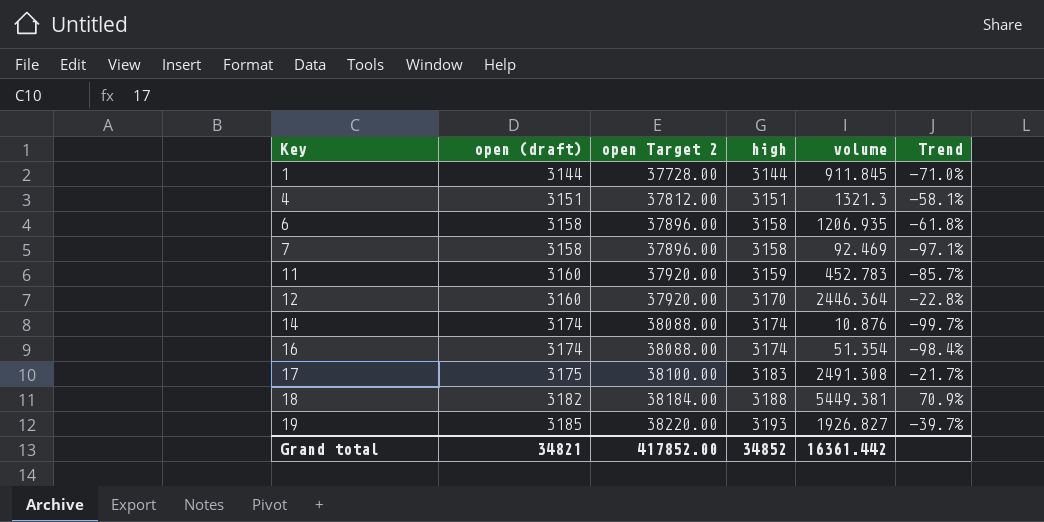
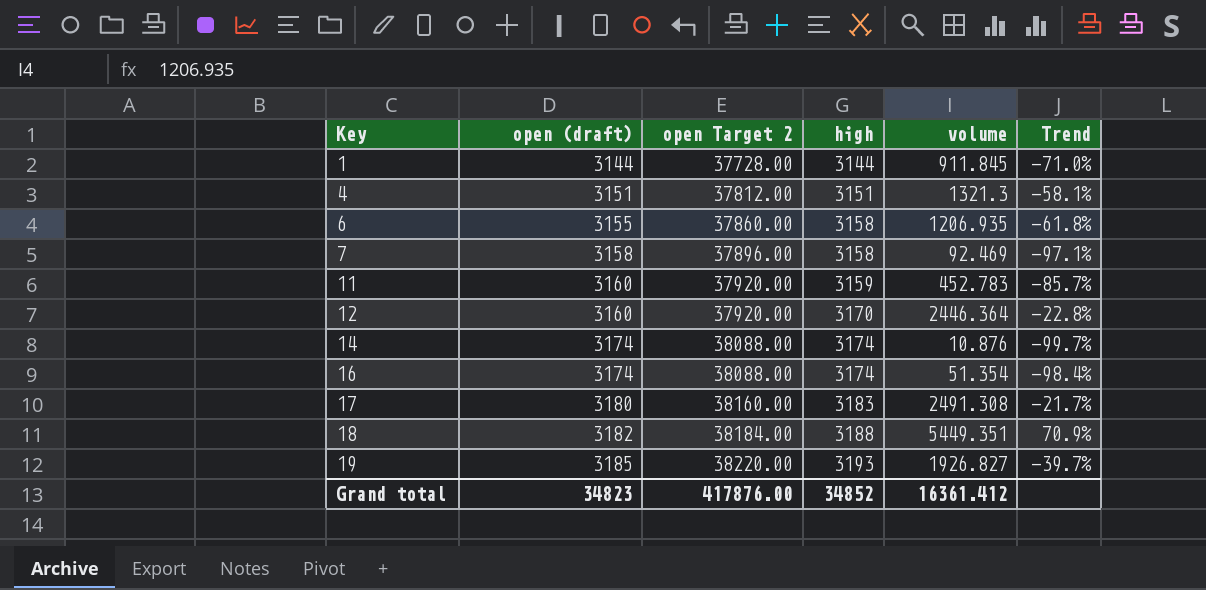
6 | open (draft): 3158 -> 3155
6 | open Target 2: 37896.00 -> 37860.00
17 | open (draft): 3175 -> 3180
17 | open Target 2: 38100.00 -> 38160.00
18 | volume: 5449.381 -> 5449.351
Grand total | open (draft): 34821 -> 34823
Grand total | open Target 2: 417852.00 -> 417876.00
Grand total | volume: 16361.442 -> 16361.412

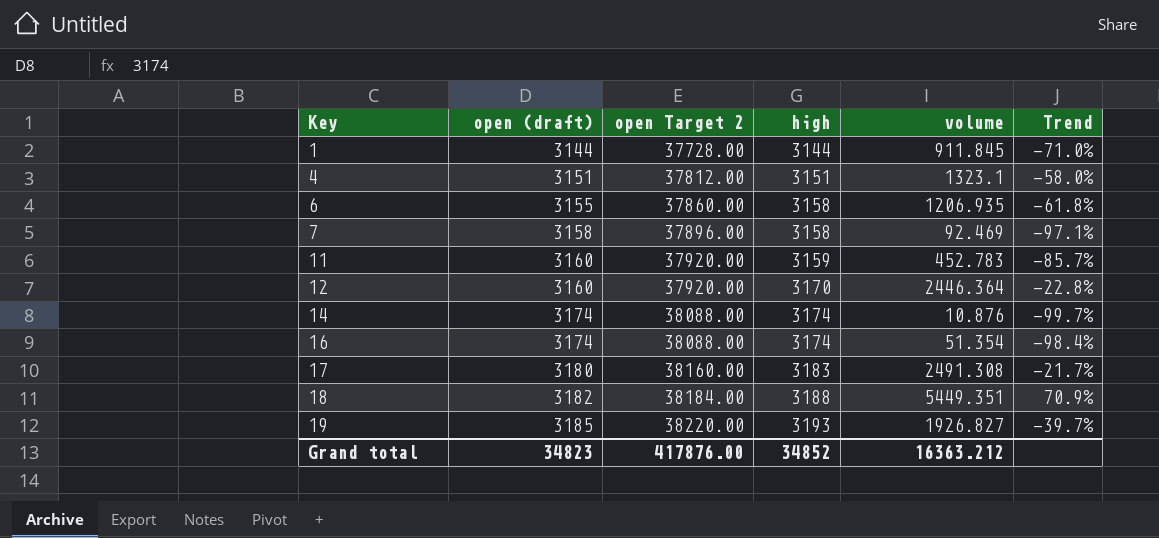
4 | volume: 1321.3 -> 1323.1
4 | Trend: -58.1% -> -58.0%
Grand total | volume: 16361.412 -> 16363.212

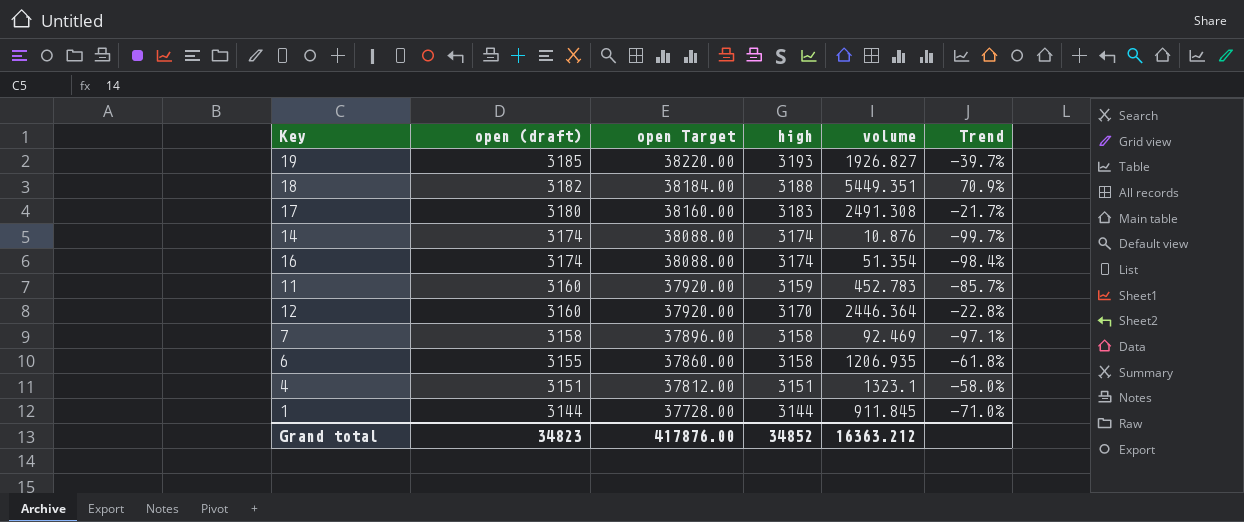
row order: Key ascending -> open (draft) descending
column name: open Target 2 -> open Target

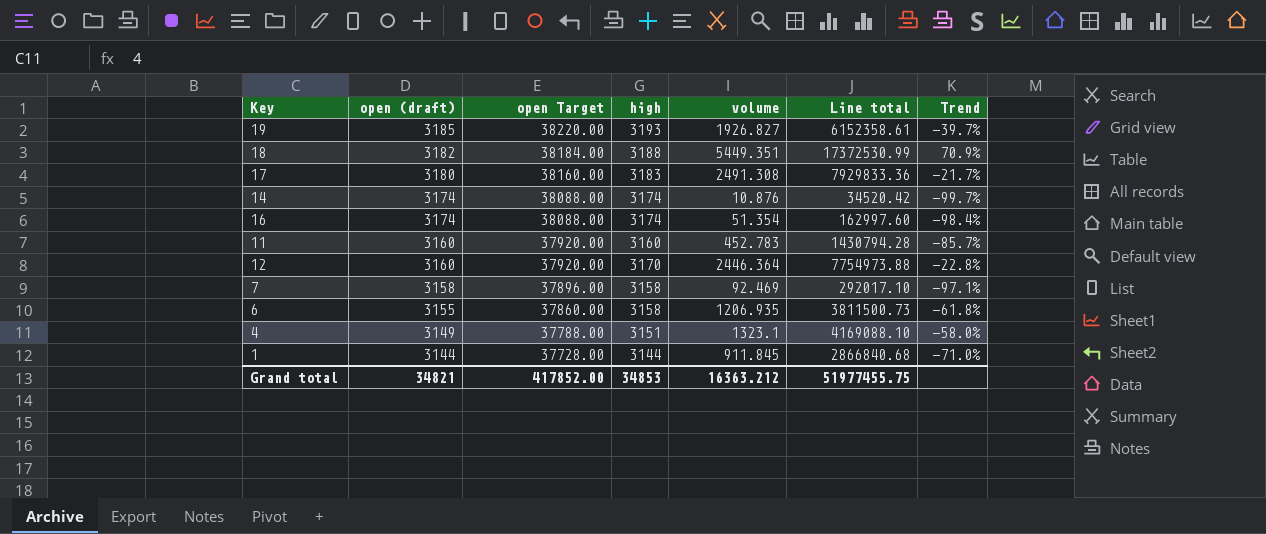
column Line total | formula: none -> [high] * [volume]
11 | high: 3159 -> 3160
4 | open (draft): 3151 -> 3149
4 | open Target: 37812.00 -> 37788.00
Grand total | open (draft): 34823 -> 34821
Grand total | open Target: 417876.00 -> 417852.00
Grand total | high: 34852 -> 34853

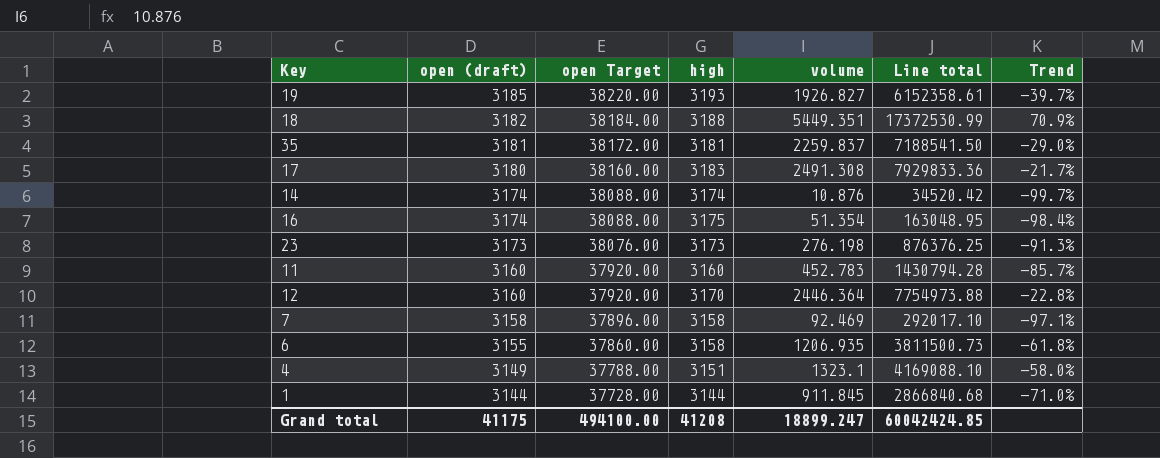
row 35: none -> 3181 | 38172.00 | 3181 | 2259.837 | 7188541.50 | -29.0%
16 | high: 3174 -> 3175
16 | Line total: 162997.60 -> 163048.95
row 23: none -> 3173 | 38076.00 | 3173 | 276.198 | 876376.25 | -91.3%
Grand total | open (draft): 34821 -> 41175
Grand total | open Target: 417852.00 -> 494100.00
Grand total | high: 34853 -> 41208
Grand total | volume: 16363.212 -> 18899.247
Grand total | Line total: 51977455.75 -> 60042424.85

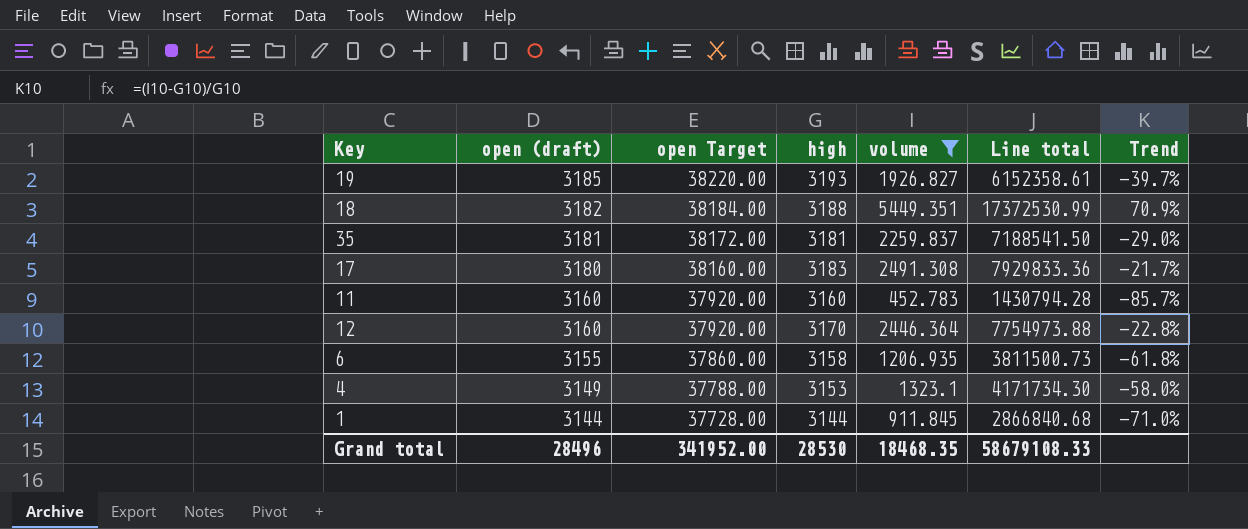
filter: none -> volume >= 452.783
4 | high: 3151 -> 3153
4 | Line total: 4169088.10 -> 4171734.30
Grand total | open (draft): 41175 -> 28496
Grand total | open Target: 494100.00 -> 341952.00
Grand total | high: 41208 -> 28530
Grand total | volume: 18899.247 -> 18468.35
Grand total | Line total: 60042424.85 -> 58679108.33

